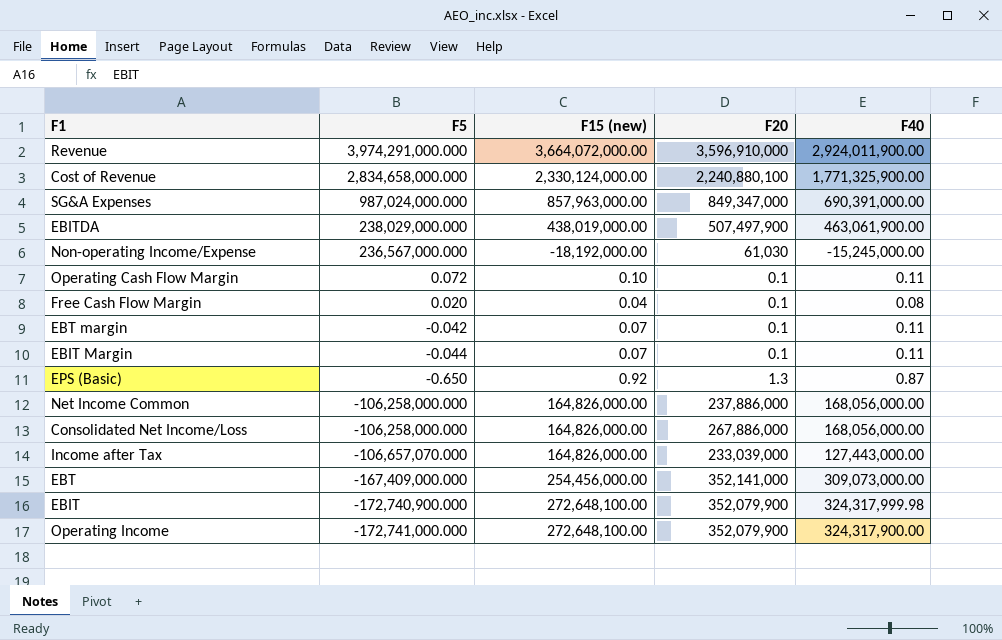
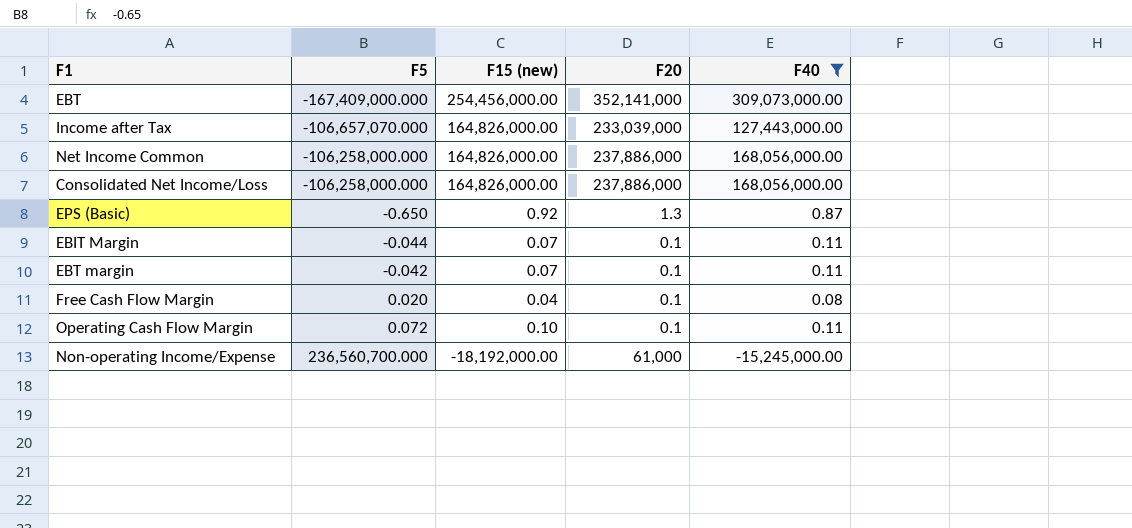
filter: none -> F40 <= 309,073,000.00
row order: F5 descending -> F5 ascending
Consolidated Net Income/Loss | F20: 267,886,000 -> 237,886,000
Non-operating Income/Expense | F5: 236,567,000.000 -> 236,560,700.000
Non-operating Income/Expense | F20: 61,030 -> 61,000

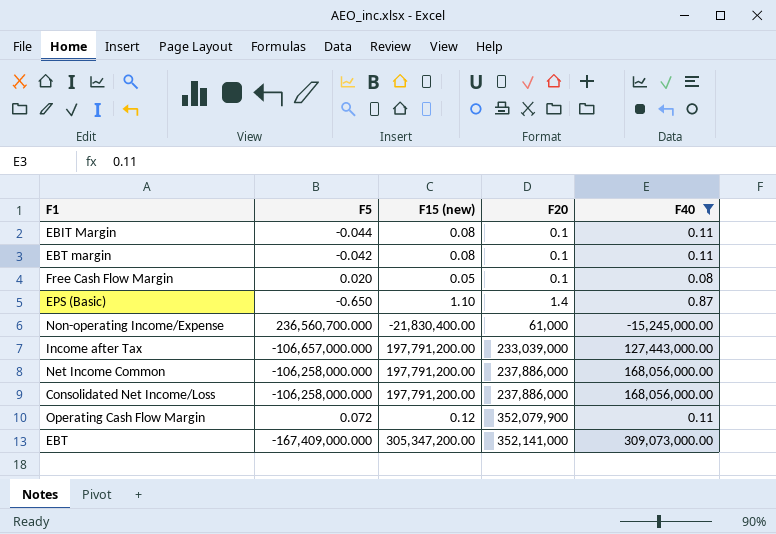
row order: F5 ascending -> F20 ascending
EBIT Margin | F15 (new): 0.07 -> 0.08
EBT margin | F15 (new): 0.07 -> 0.08
Free Cash Flow Margin | F15 (new): 0.04 -> 0.05
EPS (Basic) | F15 (new): 0.92 -> 1.10
EPS (Basic) | F20: 1.3 -> 1.4
Non-operating Income/Expense | F15 (new): -18,192,000.00 -> -21,830,400.00
Income after Tax | F5: -106,657,070.000 -> -106,657,000.000
Income after Tax | F15 (new): 164,826,000.00 -> 197,791,200.00
Net Income Common | F15 (new): 164,826,000.00 -> 197,791,200.00
Consolidated Net Income/Loss | F15 (new): 164,826,000.00 -> 197,791,200.00
Operating Cash Flow Margin | F15 (new): 0.10 -> 0.12
Operating Cash Flow Margin | F20: 0.1 -> 352,079,900
EBT | F15 (new): 254,456,000.00 -> 305,347,200.00

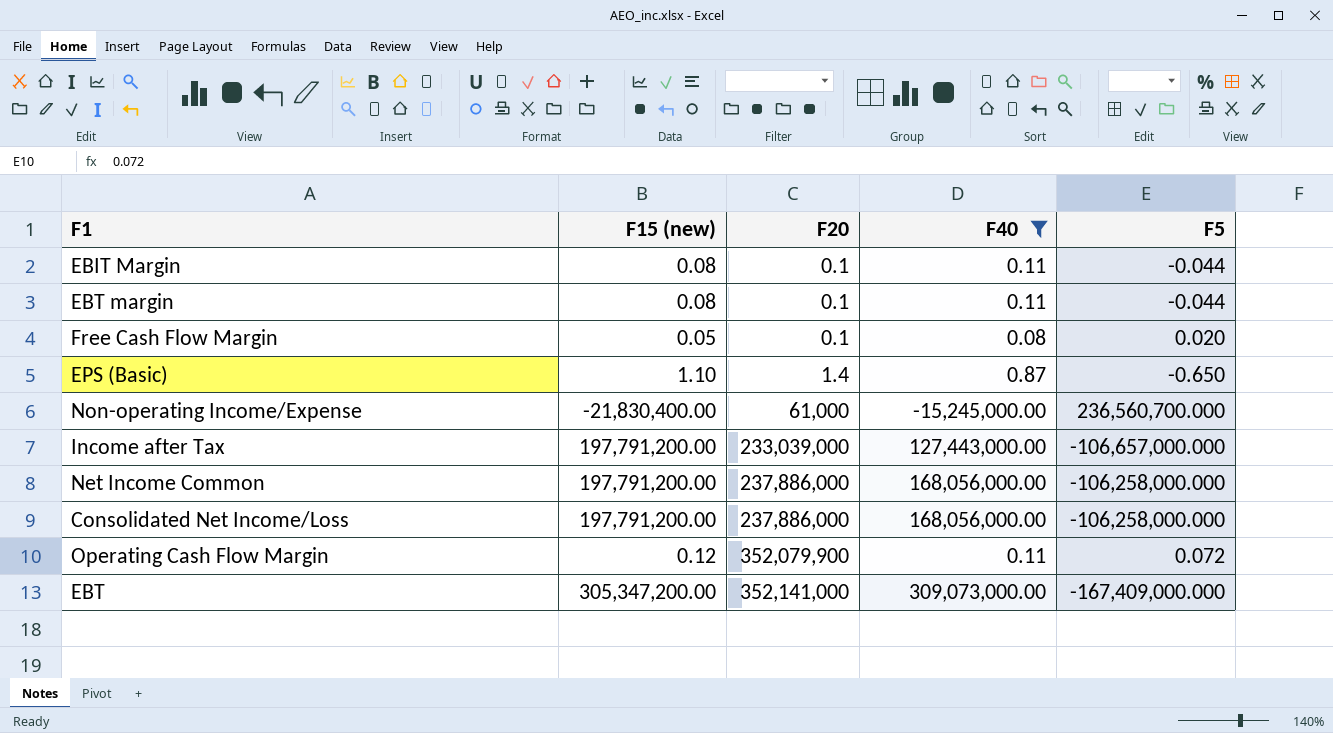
column F5 | position: 2 -> 5
EBT margin | F5: -0.042 -> -0.044

